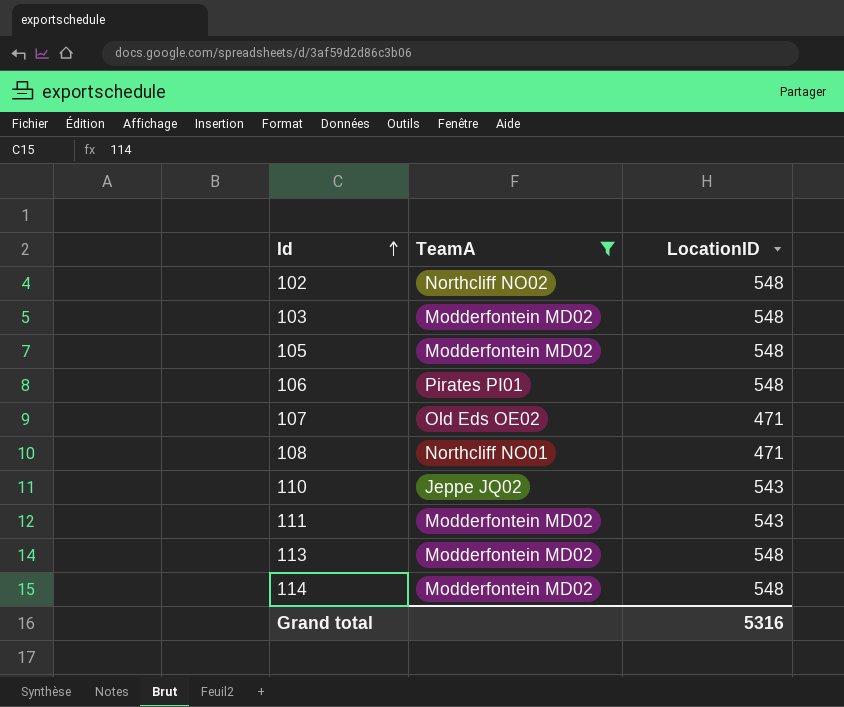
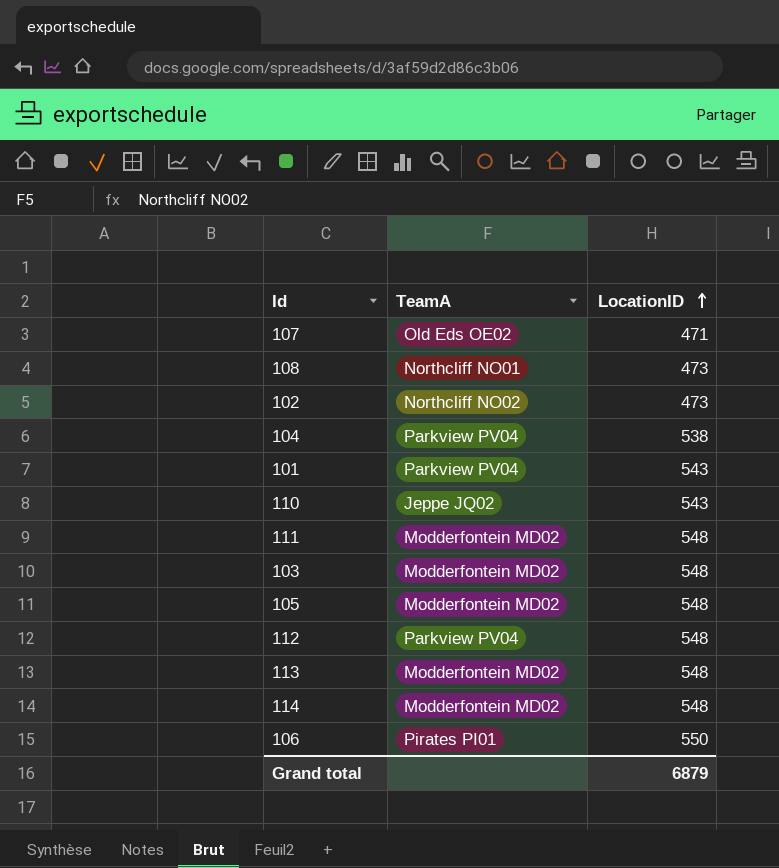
filter: TeamA != Parkview PV04 -> none
row order: Id ascending -> LocationID ascending
108 | LocationID: 471 -> 473
102 | LocationID: 548 -> 473
111 | LocationID: 543 -> 548
106 | LocationID: 548 -> 550
Grand total | LocationID: 5316 -> 6879

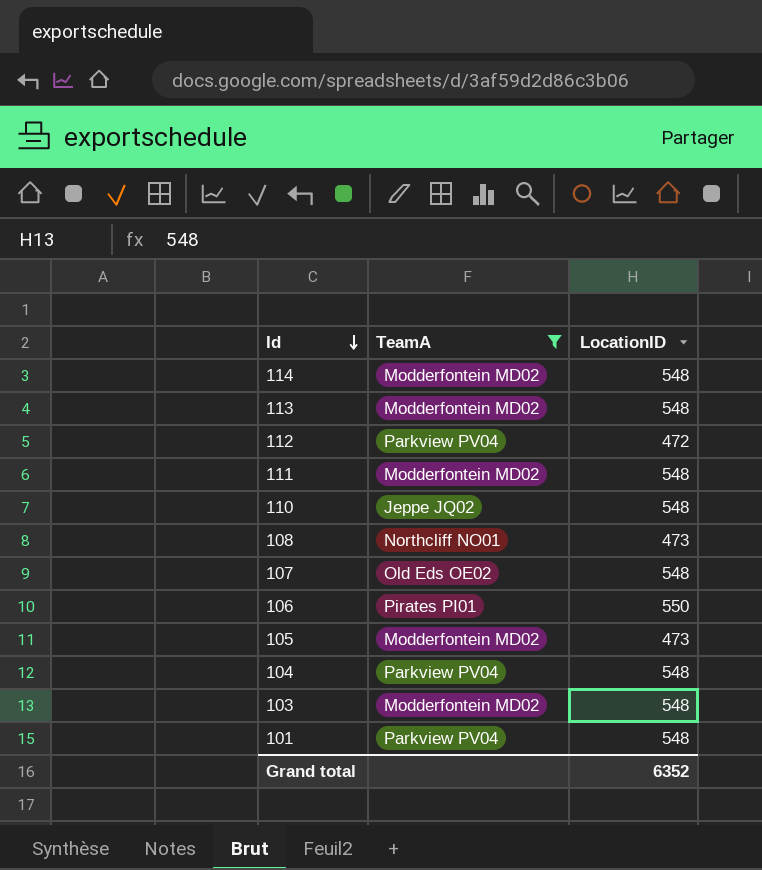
filter: none -> TeamA != Northcliff NO02
row order: LocationID ascending -> Id descending
112 | LocationID: 548 -> 472
110 | LocationID: 543 -> 548
107 | LocationID: 471 -> 548
105 | LocationID: 548 -> 473
104 | LocationID: 538 -> 548
101 | LocationID: 543 -> 548
Grand total | LocationID: 6879 -> 6352

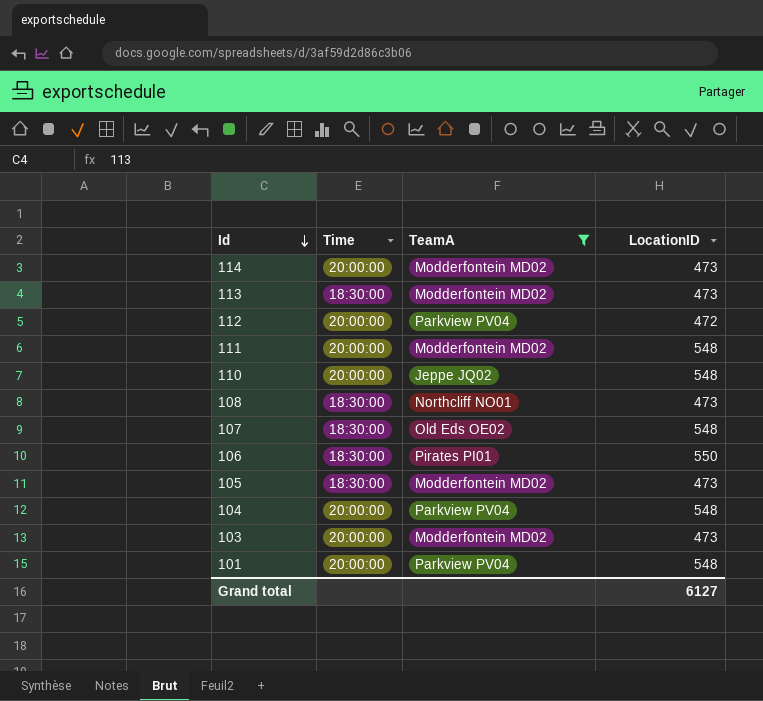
column Time | position: none -> 2
114 | LocationID: 548 -> 473
113 | LocationID: 548 -> 473
103 | LocationID: 548 -> 473
Grand total | LocationID: 6352 -> 6127

